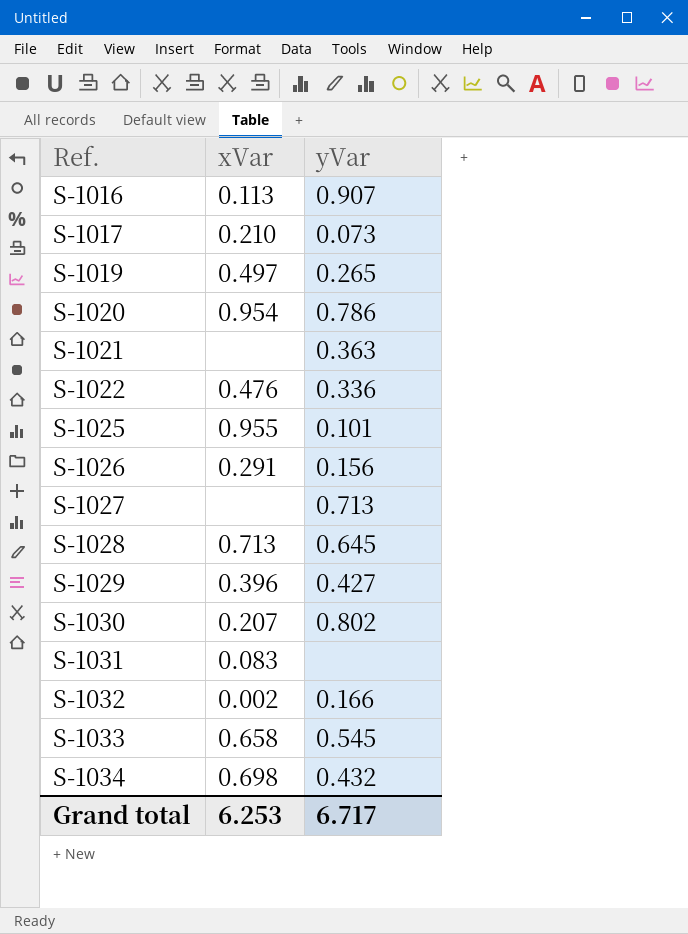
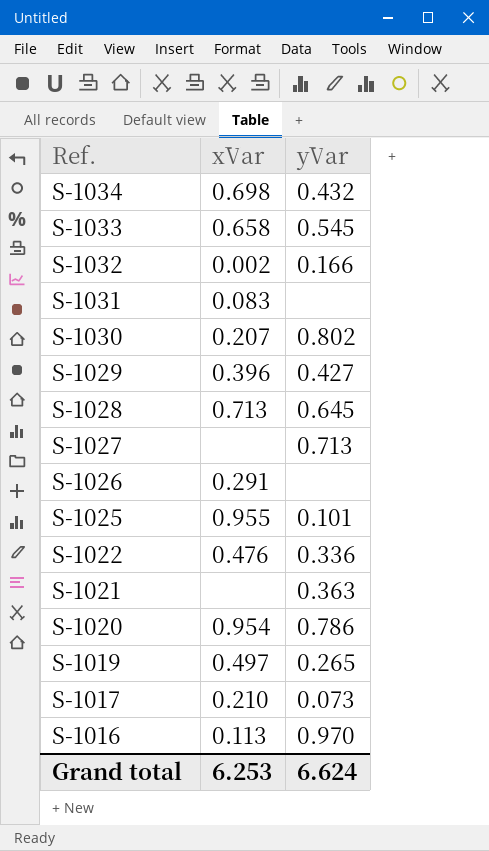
row order: Ref. ascending -> Ref. descending
S-1026 | yVar: 0.156 -> none
S-1016 | yVar: 0.907 -> 0.970
Grand total | yVar: 6.717 -> 6.624

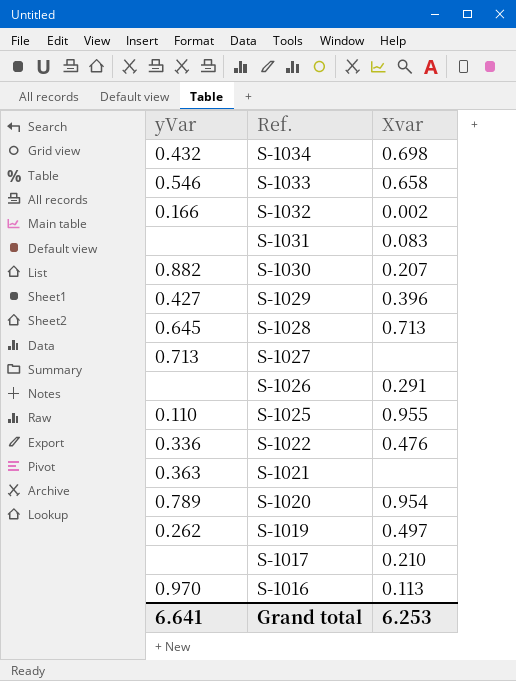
column yVar | position: 3 -> 1
column name: xVar -> Xvar
S-1033 | yVar: 0.545 -> 0.546
S-1030 | yVar: 0.802 -> 0.882
S-1025 | yVar: 0.101 -> 0.110
S-1020 | yVar: 0.786 -> 0.789
S-1019 | yVar: 0.265 -> 0.262
S-1017 | yVar: 0.073 -> none
Grand total | yVar: 6.624 -> 6.641

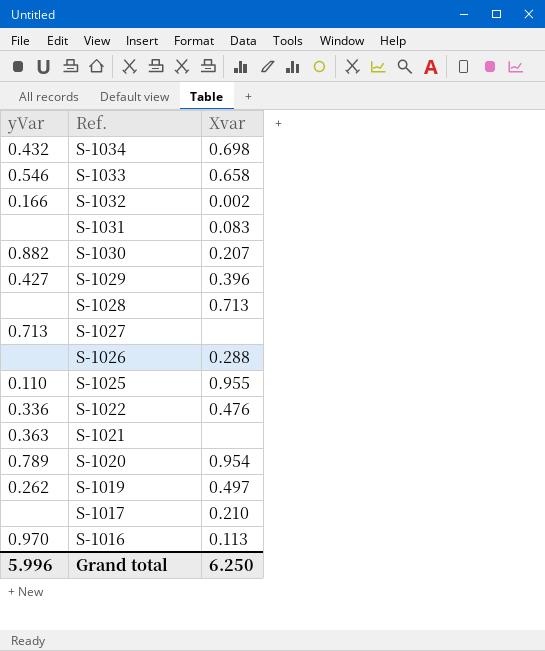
S-1028 | yVar: 0.645 -> none
S-1026 | Xvar: 0.291 -> 0.288
Grand total | yVar: 6.641 -> 5.996
Grand total | Xvar: 6.253 -> 6.250

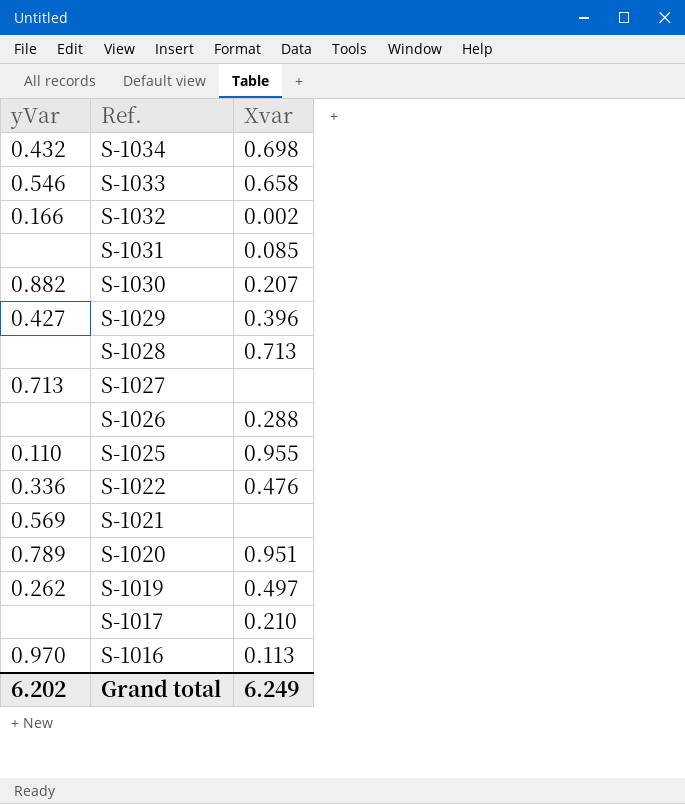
S-1031 | Xvar: 0.083 -> 0.085
S-1021 | yVar: 0.363 -> 0.569
S-1020 | Xvar: 0.954 -> 0.951
Grand total | yVar: 5.996 -> 6.202
Grand total | Xvar: 6.250 -> 6.249

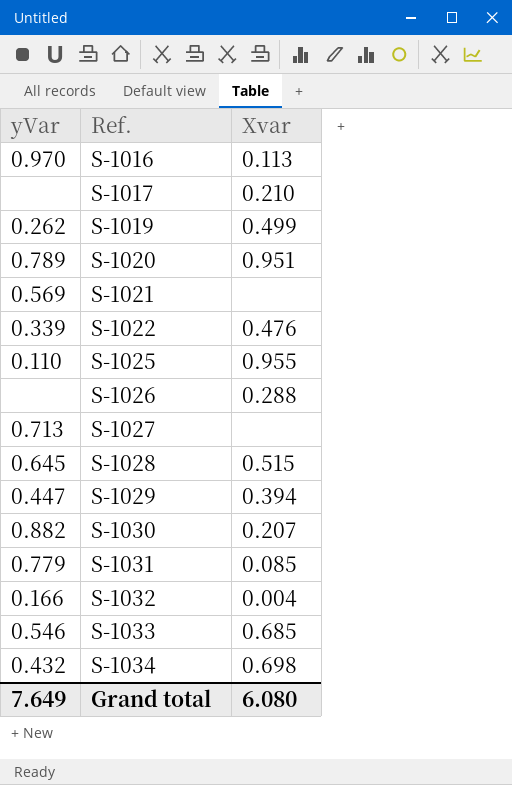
row order: Ref. descending -> Ref. ascending
S-1019 | Xvar: 0.497 -> 0.499
S-1022 | yVar: 0.336 -> 0.339
S-1028 | yVar: none -> 0.645
S-1028 | Xvar: 0.713 -> 0.515
S-1029 | yVar: 0.427 -> 0.447
S-1029 | Xvar: 0.396 -> 0.394
S-1031 | yVar: none -> 0.779
S-1032 | Xvar: 0.002 -> 0.004
S-1033 | Xvar: 0.658 -> 0.685
Grand total | yVar: 6.202 -> 7.649
Grand total | Xvar: 6.249 -> 6.080

